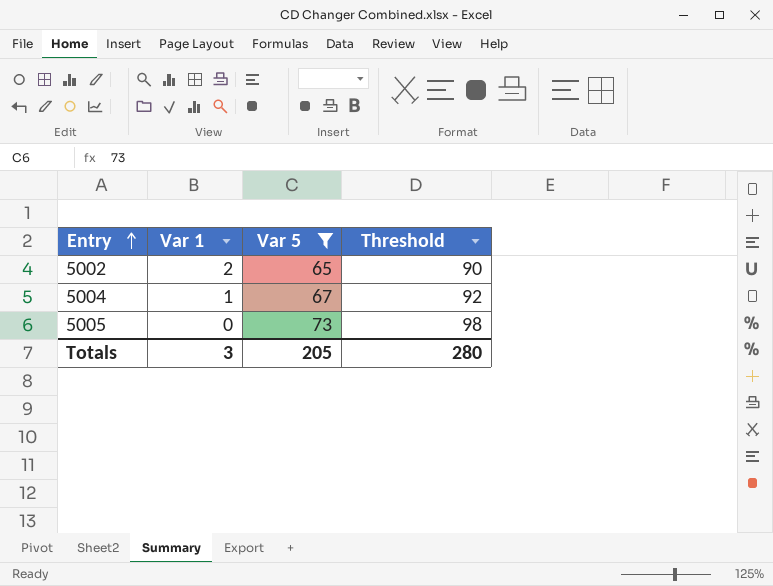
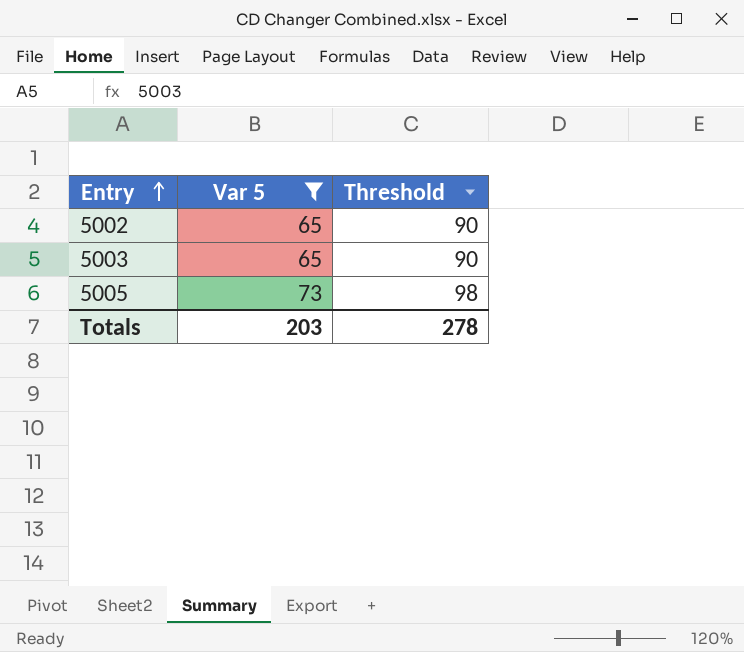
column Var 1 | position: 2 -> none
row 5004: 1 | 67 | 92 -> none
row 5003: none -> 65 | 90
Totals | Var 5: 205 -> 203
Totals | Threshold: 280 -> 278

